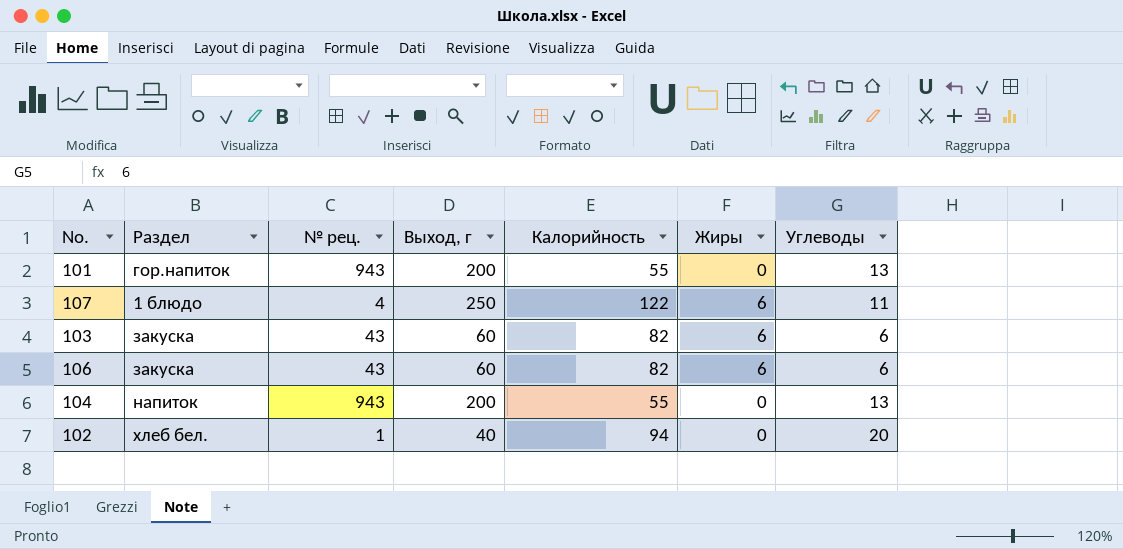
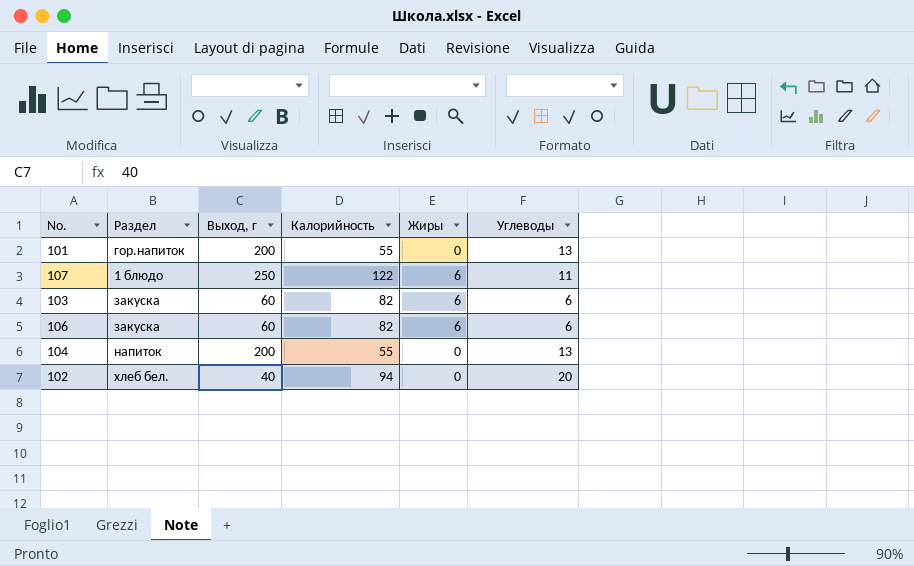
column № рец. | position: 3 -> none

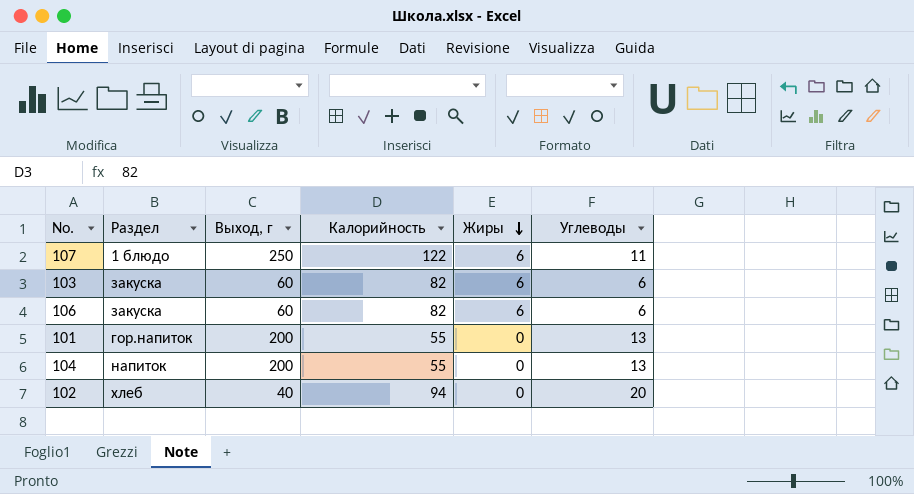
row order: none -> Жиры descending
102 | Раздел: хлеб бел. -> хлеб

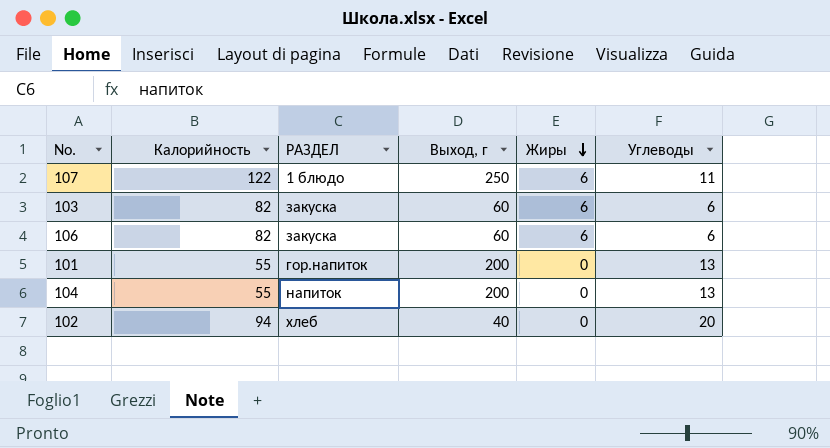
column Калорийность | position: 4 -> 2
column name: Раздел -> РАЗДЕЛ

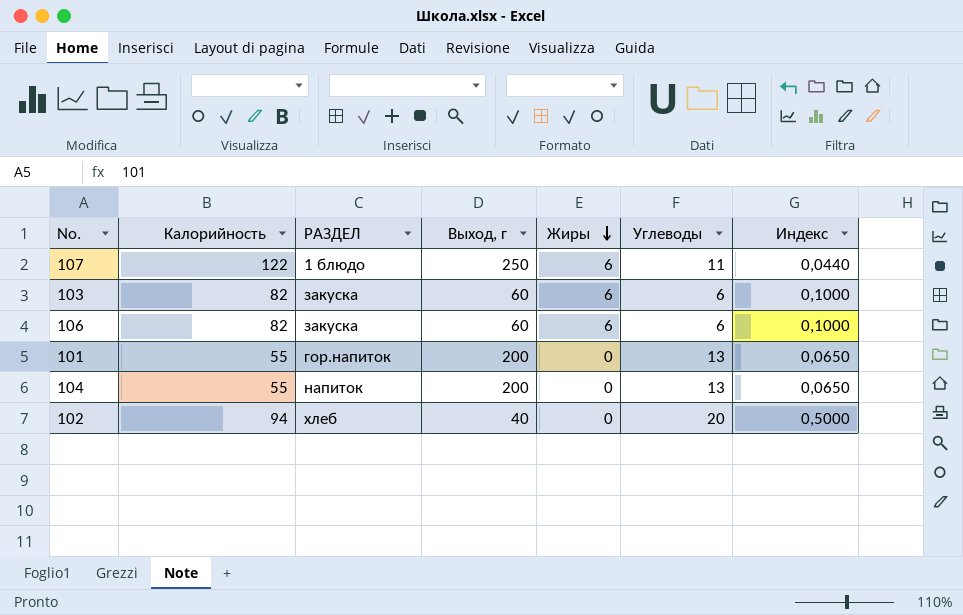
column Индекс | formula: none -> [Углеводы] / [Выход, г]

